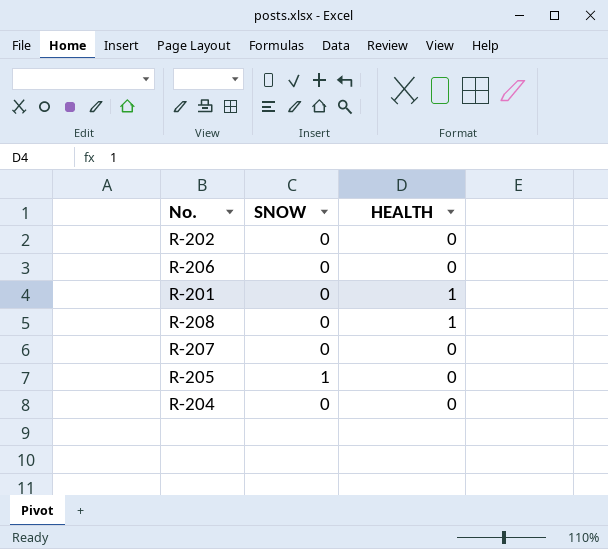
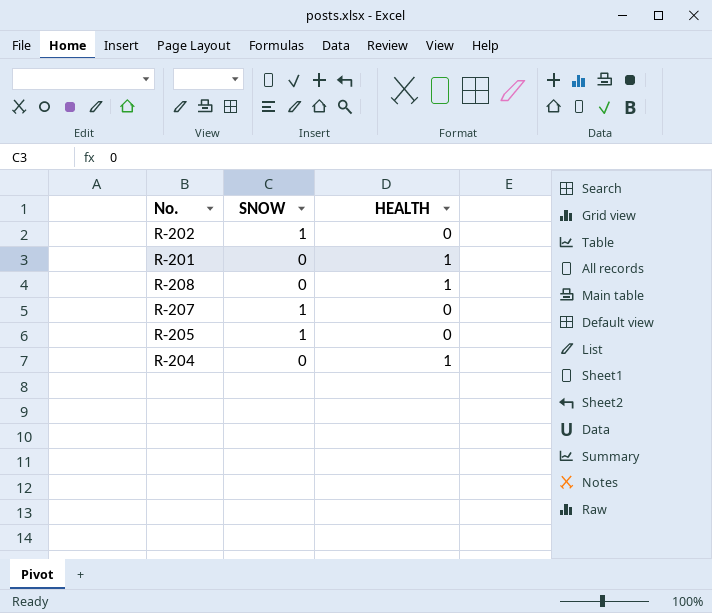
row R-206: 0 | 0 -> none
R-202 | SNOW: 0 -> 1
R-207 | SNOW: 0 -> 1
R-204 | HEALTH: 0 -> 1

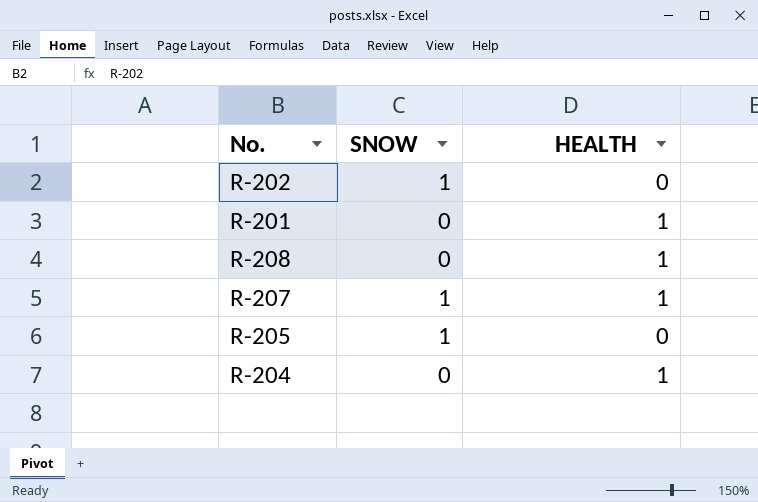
R-207 | HEALTH: 0 -> 1

